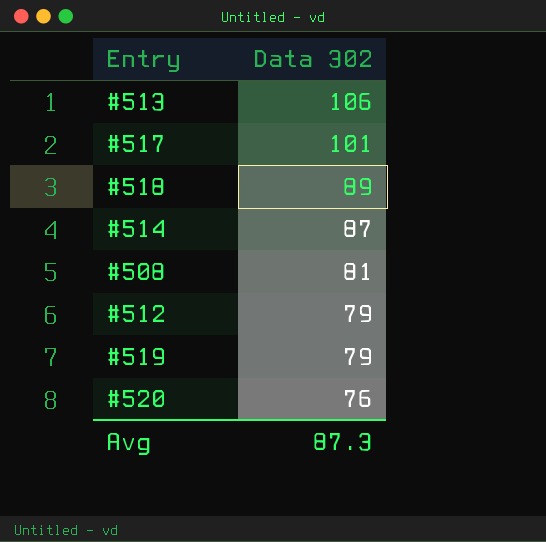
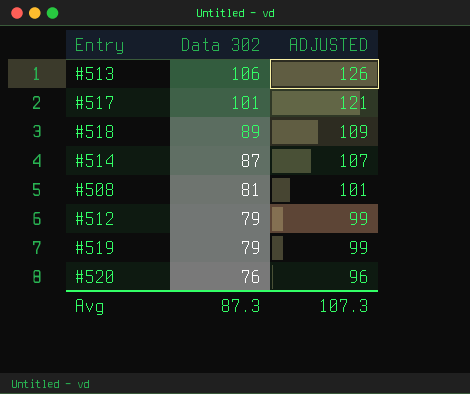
column ADJUSTED | formula: none -> [Data 302] + 20

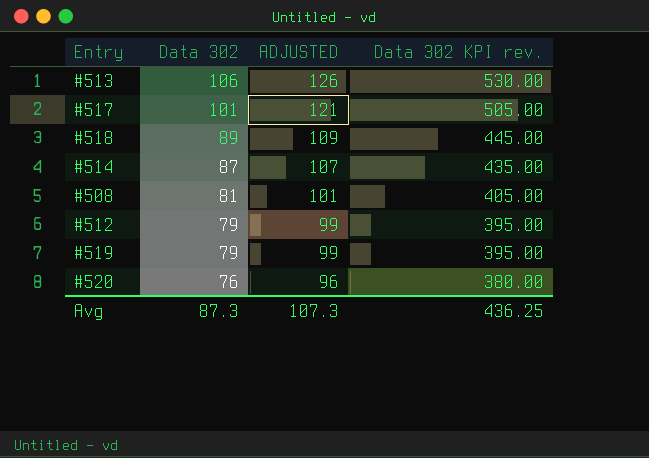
column Data 302 KPI rev. | formula: none -> [Data 302] * 5

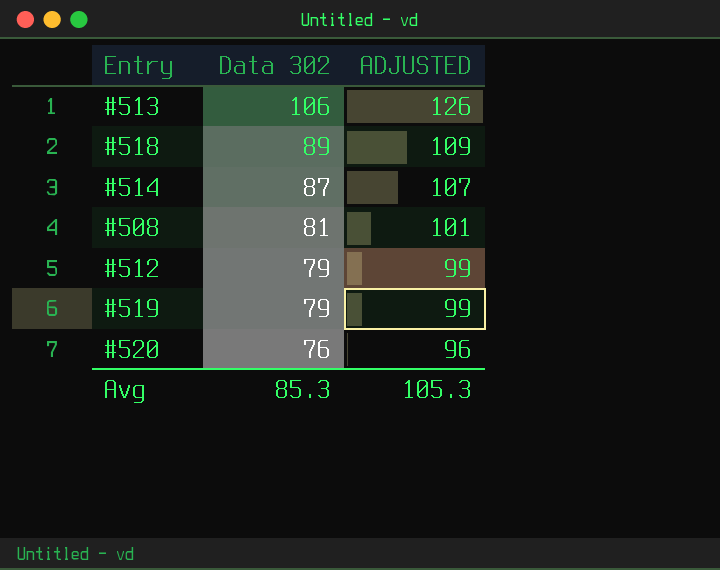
column Data 302 KPI rev. | formula: [Data 302] * 5 -> none
row #517: 101 | 121 | 505.00 -> none
Avg | Data 302: 87.3 -> 85.3
Avg | ADJUSTED: 107.3 -> 105.3

